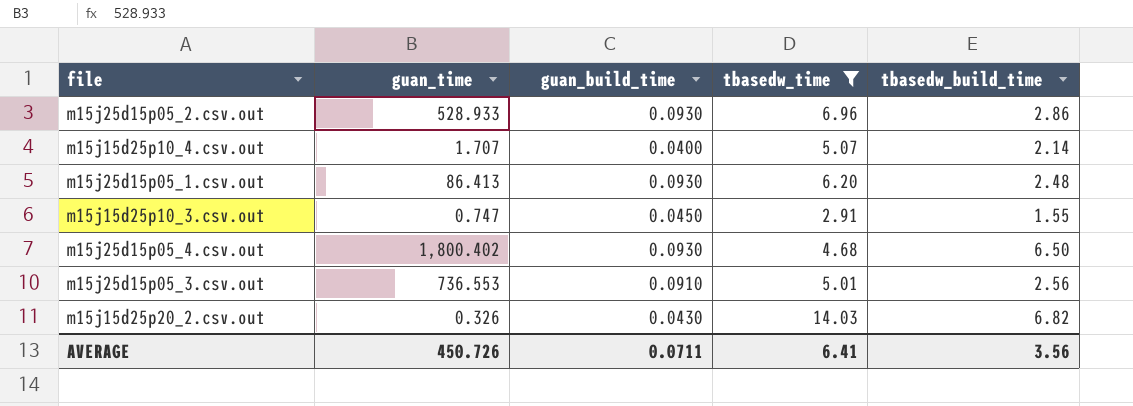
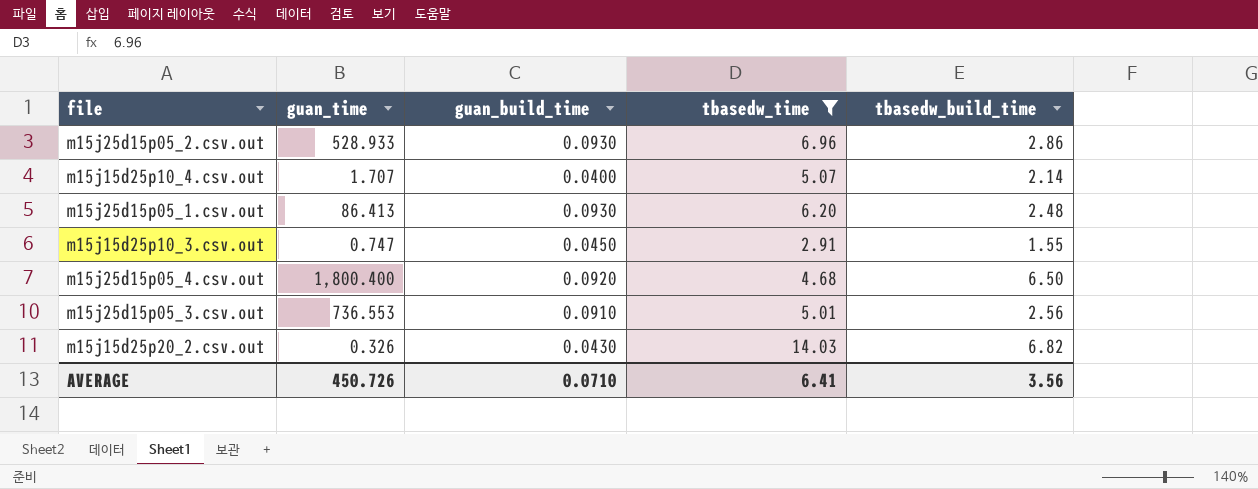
m15j25d15p05_4.csv.out | guan_time: 1,800.402 -> 1,800.400
m15j25d15p05_4.csv.out | guan_build_time: 0.0930 -> 0.0920
AVERAGE | guan_build_time: 0.0711 -> 0.0710

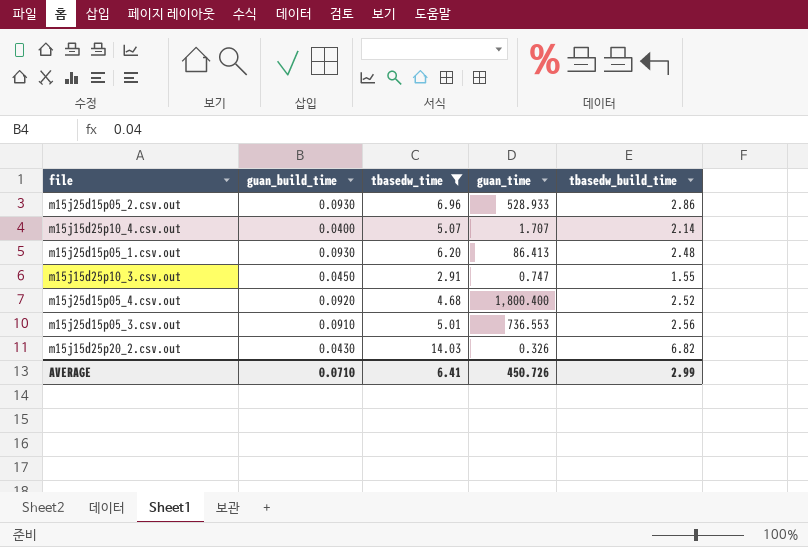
column guan_time | position: 2 -> 4
m15j25d15p05_4.csv.out | tbasedw_build_time: 6.50 -> 2.52
AVERAGE | tbasedw_build_time: 3.56 -> 2.99

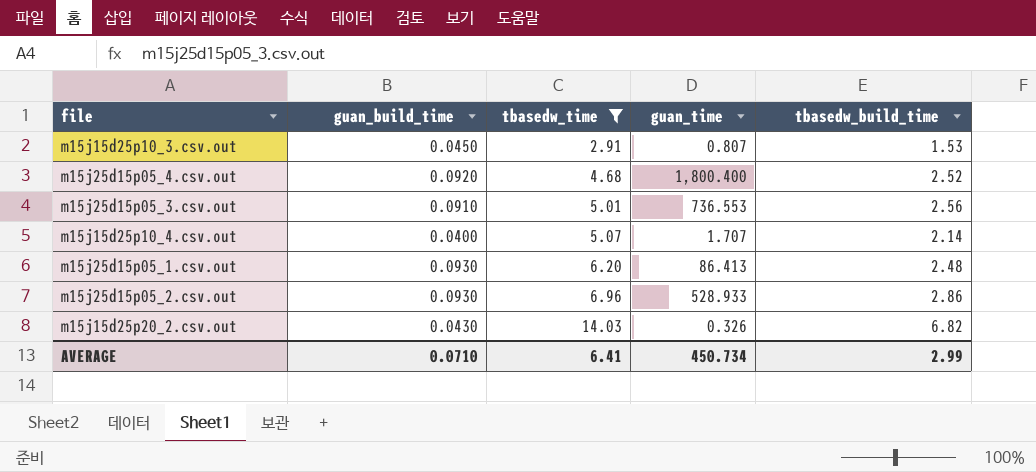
row order: none -> tbasedw_time ascending
m15j15d25p10_3.csv.out | guan_time: 0.747 -> 0.807
m15j15d25p10_3.csv.out | tbasedw_build_time: 1.55 -> 1.53
AVERAGE | guan_time: 450.726 -> 450.734

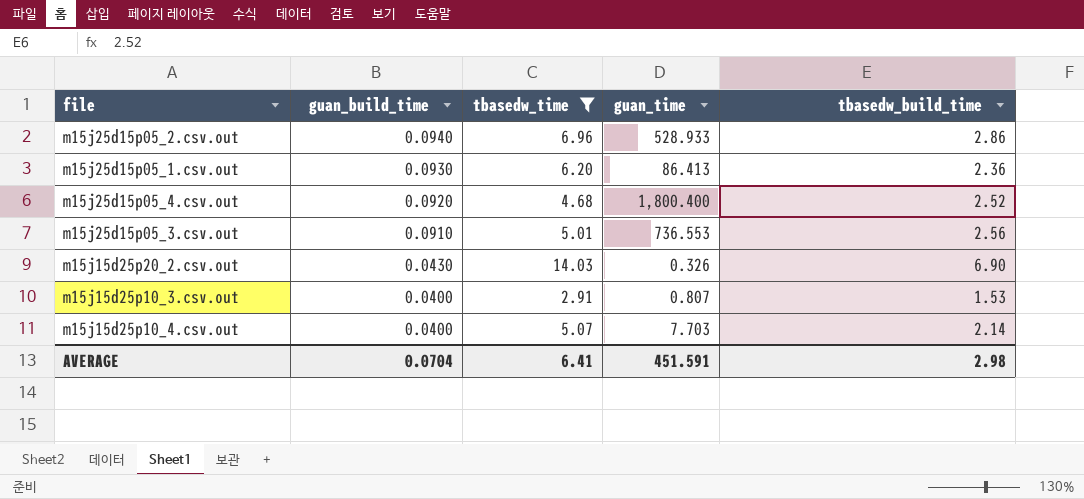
row order: tbasedw_time ascending -> guan_build_time descending
m15j25d15p05_2.csv.out | guan_build_time: 0.0930 -> 0.0940
m15j25d15p05_1.csv.out | tbasedw_build_time: 2.48 -> 2.36
m15j15d25p20_2.csv.out | tbasedw_build_time: 6.82 -> 6.90
m15j15d25p10_3.csv.out | guan_build_time: 0.0450 -> 0.0400
m15j15d25p10_4.csv.out | guan_time: 1.707 -> 7.703
AVERAGE | guan_build_time: 0.0710 -> 0.0704
AVERAGE | guan_time: 450.734 -> 451.591
AVERAGE | tbasedw_build_time: 2.99 -> 2.98

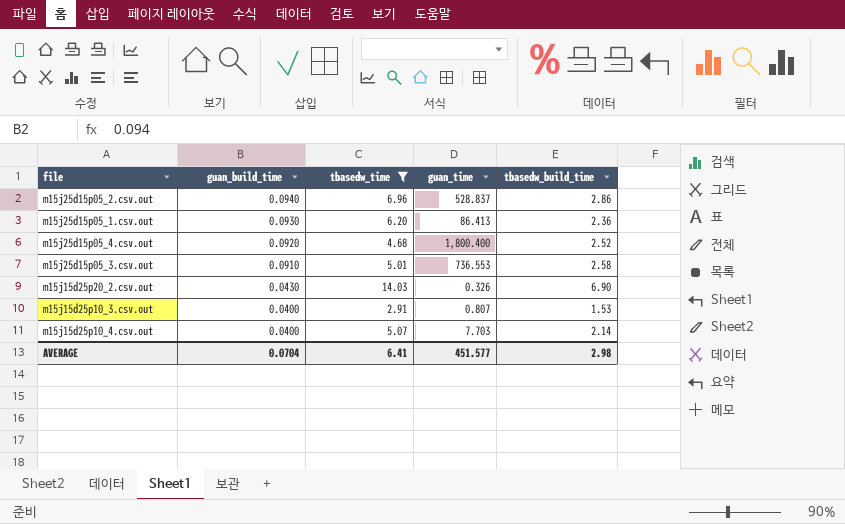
m15j25d15p05_2.csv.out | guan_time: 528.933 -> 528.837
m15j25d15p05_3.csv.out | tbasedw_build_time: 2.56 -> 2.58
AVERAGE | guan_time: 451.591 -> 451.577

